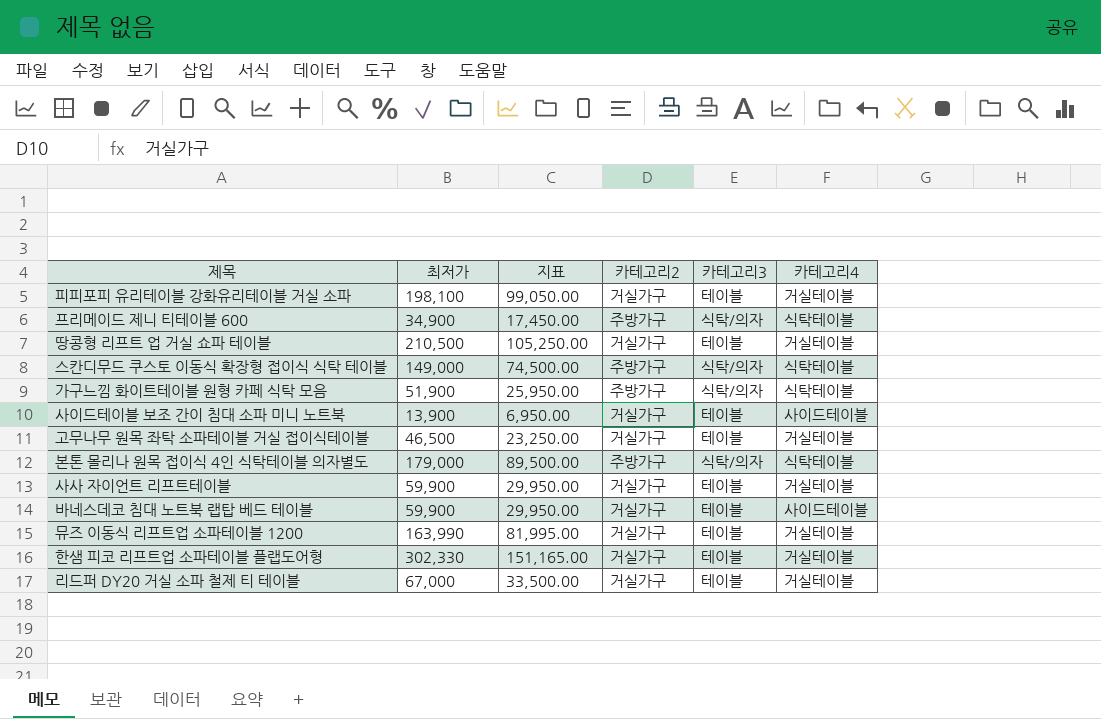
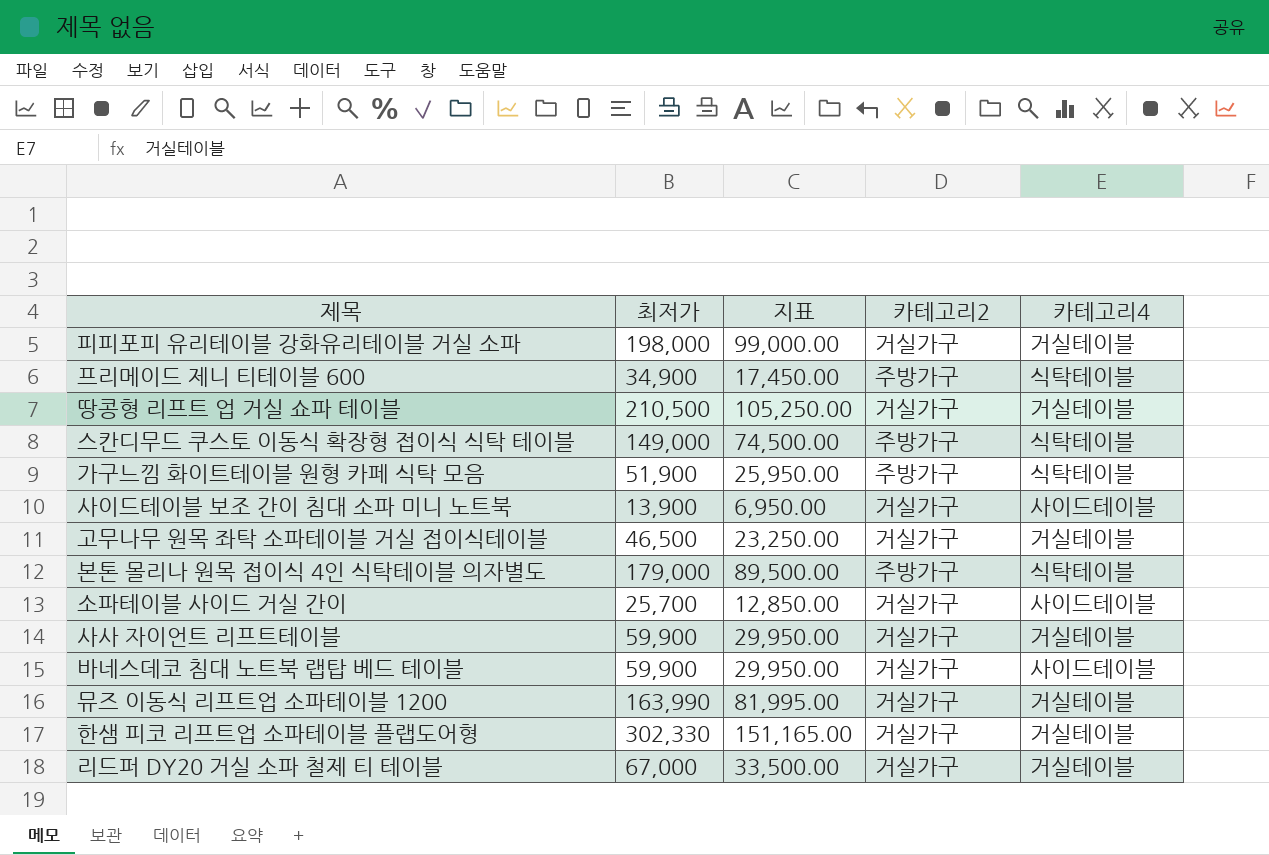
column 카테고리3 | position: 5 -> none
피피포피 유리테이블 강화유리테이블 거실 소파 | 최저가: 198,100 -> 198,000
피피포피 유리테이블 강화유리테이블 거실 소파 | 지표: 99,050.00 -> 99,000.00
row 소파테이블 사이드 거실 간이: none -> 25,700 | 12,850.00 | 거실가구 | 사이드테이블

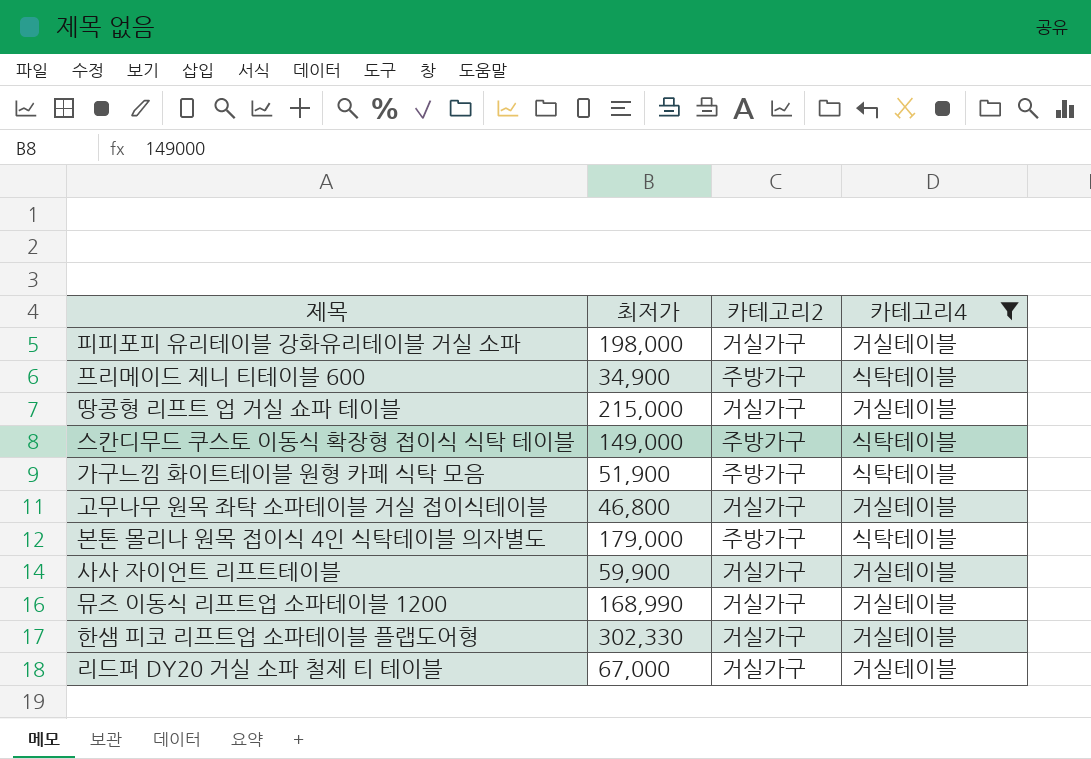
filter: none -> 카테고리4 != 사이드테이블
column 지표 | formula: [최저가] * 0.5 -> none
땅콩형 리프트 업 거실 쇼파 테이블 | 최저가: 210,500 -> 215,000
고무나무 원목 좌탁 소파테이블 거실 접이식테이블 | 최저가: 46,500 -> 46,800
뮤즈 이동식 리프트업 소파테이블 1200 | 최저가: 163,990 -> 168,990

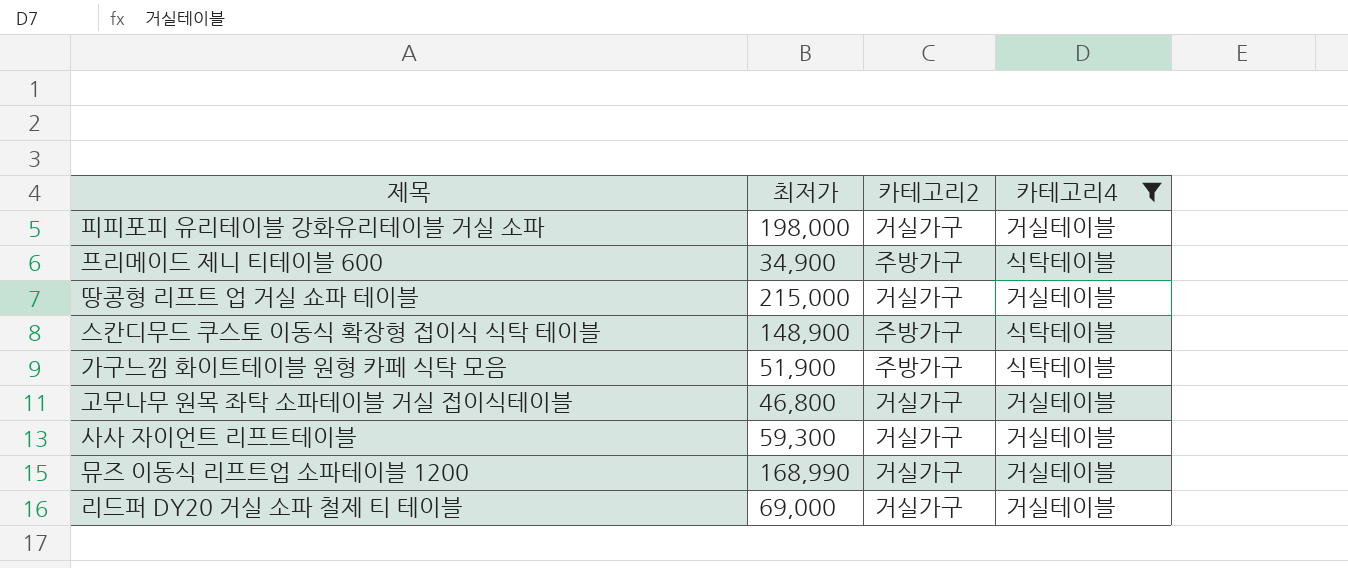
row 본톤 몰리나 원목 접이식 4인 식탁테이블 의자별도: 179,000 | 주방가구 | 식탁테이블 -> none
row 한샘 피코 리프트업 소파테이블 플랩도어형: 302,330 | 거실가구 | 거실테이블 -> none
스칸디무드 쿠스토 이동식 확장형 접이식 식탁 테이블 | 최저가: 149,000 -> 148,900
사사 자이언트 리프트테이블 | 최저가: 59,900 -> 59,300
리드퍼 DY20 거실 소파 철제 티 테이블 | 최저가: 67,000 -> 69,000

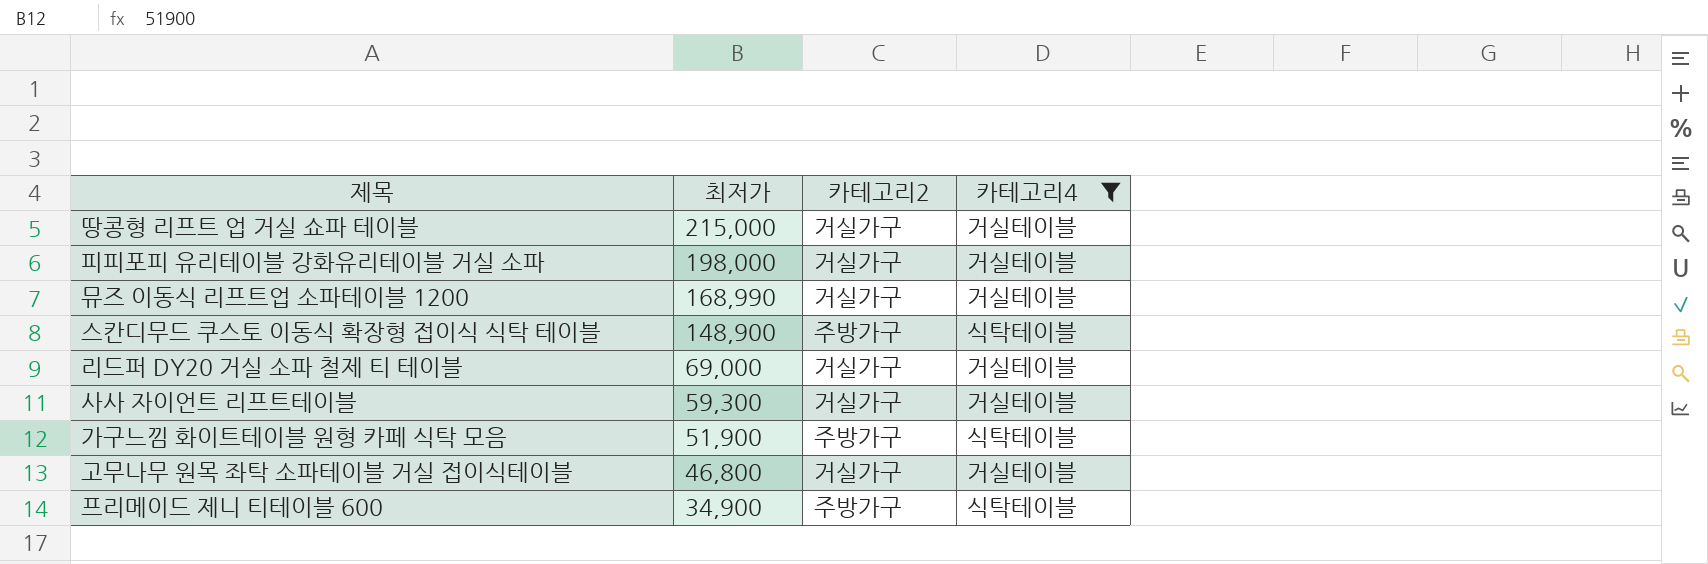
row order: none -> 최저가 descending

